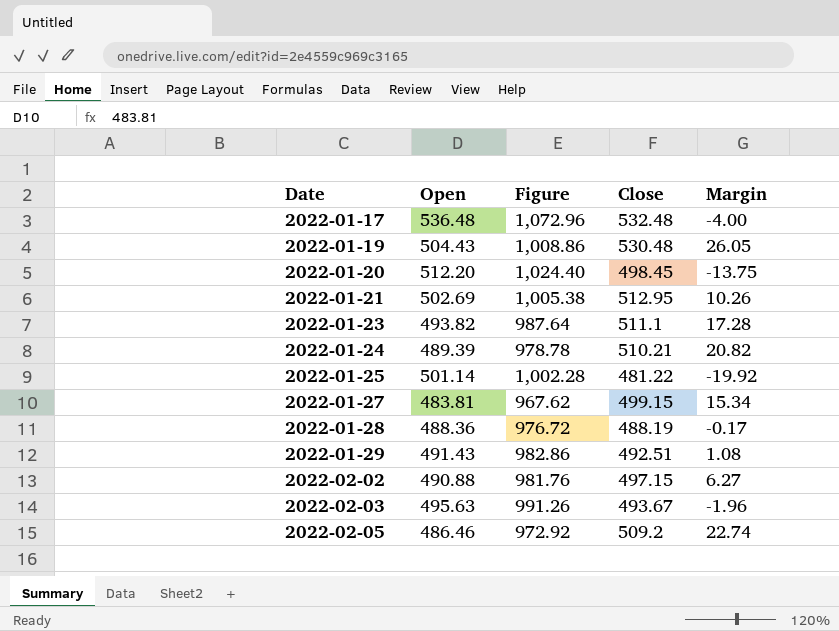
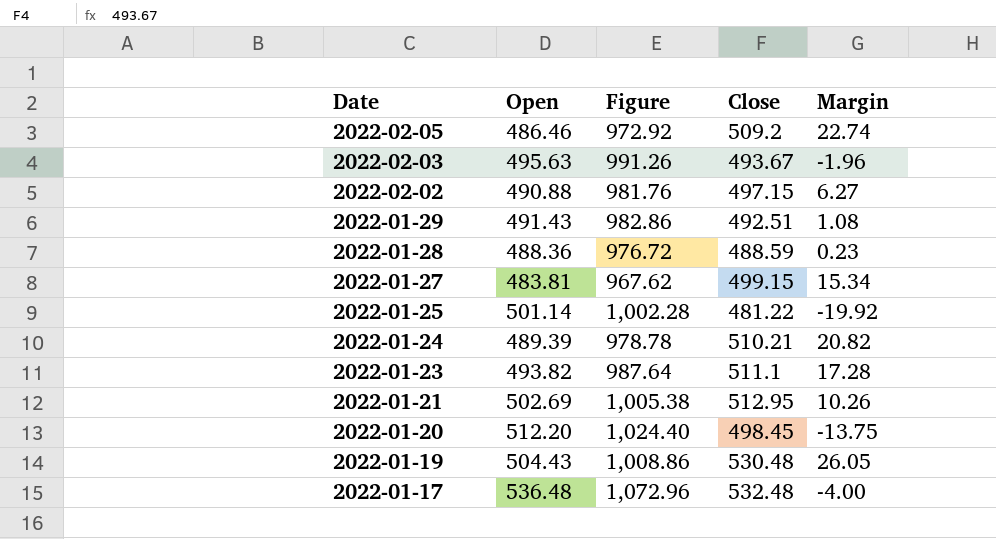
row order: Date ascending -> Date descending
2022-01-28 | Close: 488.19 -> 488.59
2022-01-28 | Margin: -0.17 -> 0.23

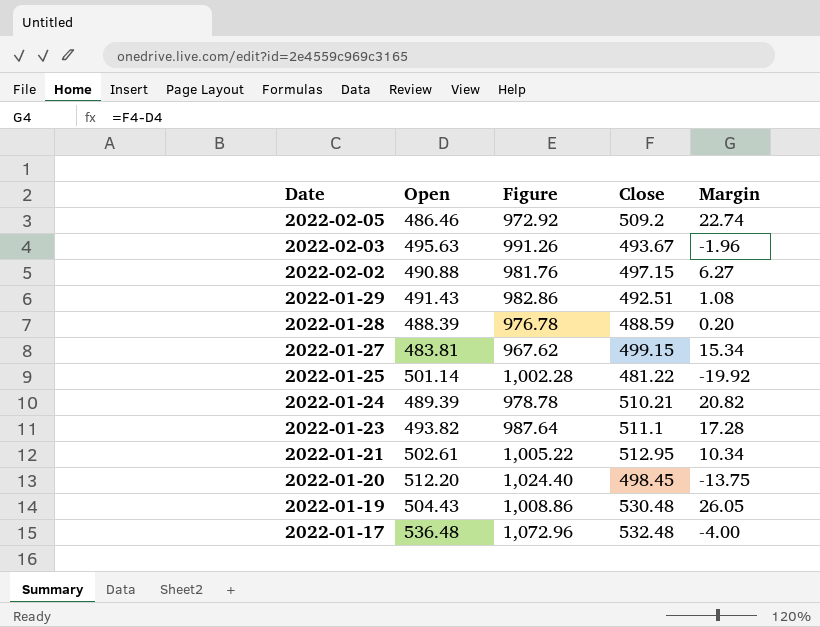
2022-01-28 | Open: 488.36 -> 488.39
2022-01-28 | Figure: 976.72 -> 976.78
2022-01-28 | Margin: 0.23 -> 0.20
2022-01-21 | Open: 502.69 -> 502.61
2022-01-21 | Figure: 1,005.38 -> 1,005.22
2022-01-21 | Margin: 10.26 -> 10.34

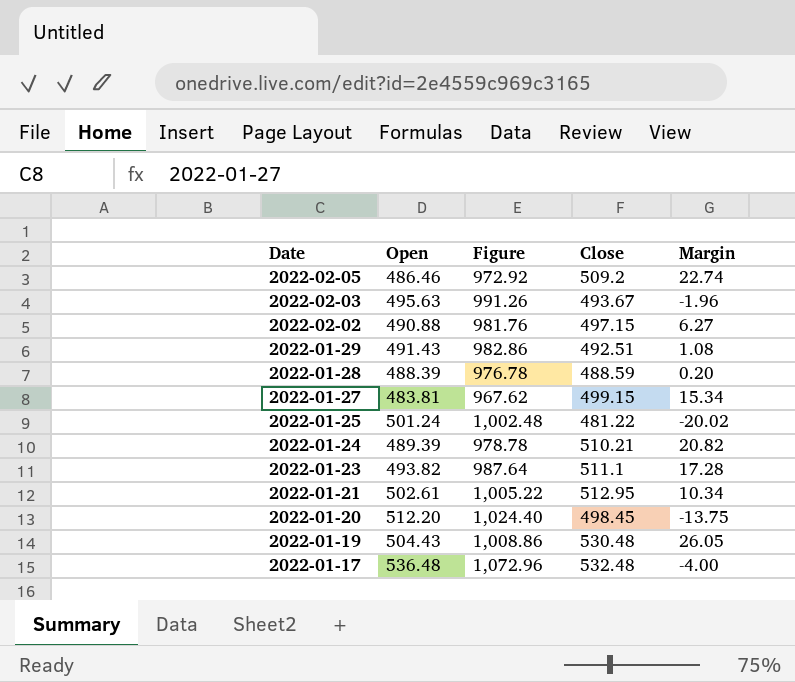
2022-01-25 | Open: 501.14 -> 501.24
2022-01-25 | Figure: 1,002.28 -> 1,002.48
2022-01-25 | Margin: -19.92 -> -20.02

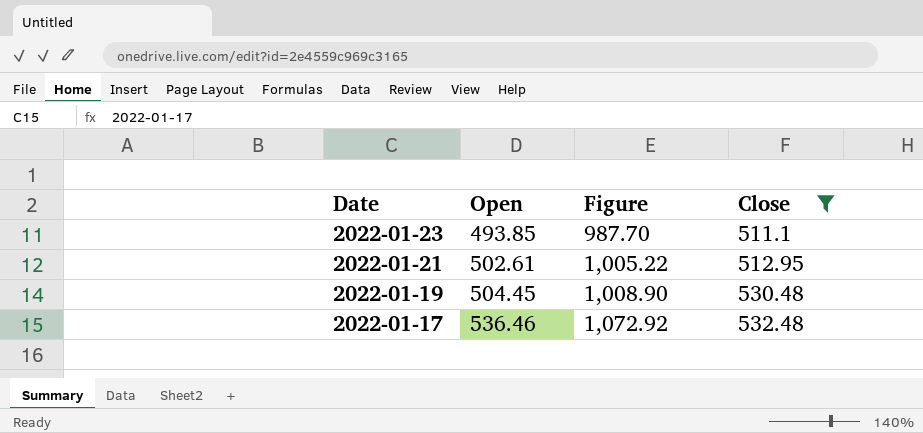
filter: none -> Close >= 511.1
column Margin | formula: [Close] - [Open] -> none
2022-01-23 | Open: 493.82 -> 493.85
2022-01-23 | Figure: 987.64 -> 987.70
2022-01-19 | Open: 504.43 -> 504.45
2022-01-19 | Figure: 1,008.86 -> 1,008.90
2022-01-17 | Open: 536.48 -> 536.46
2022-01-17 | Figure: 1,072.96 -> 1,072.92

